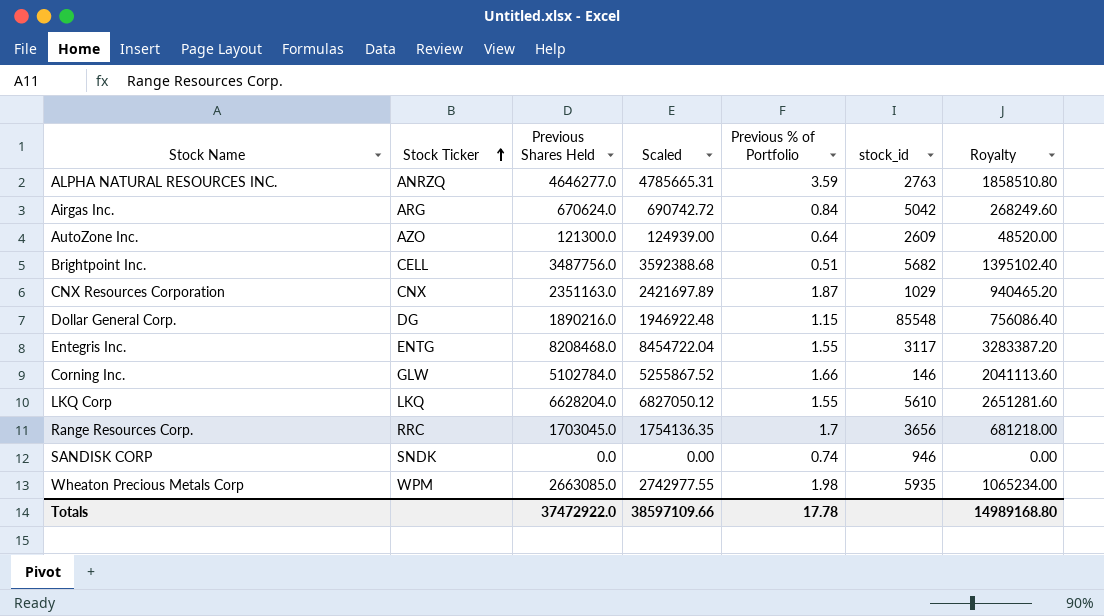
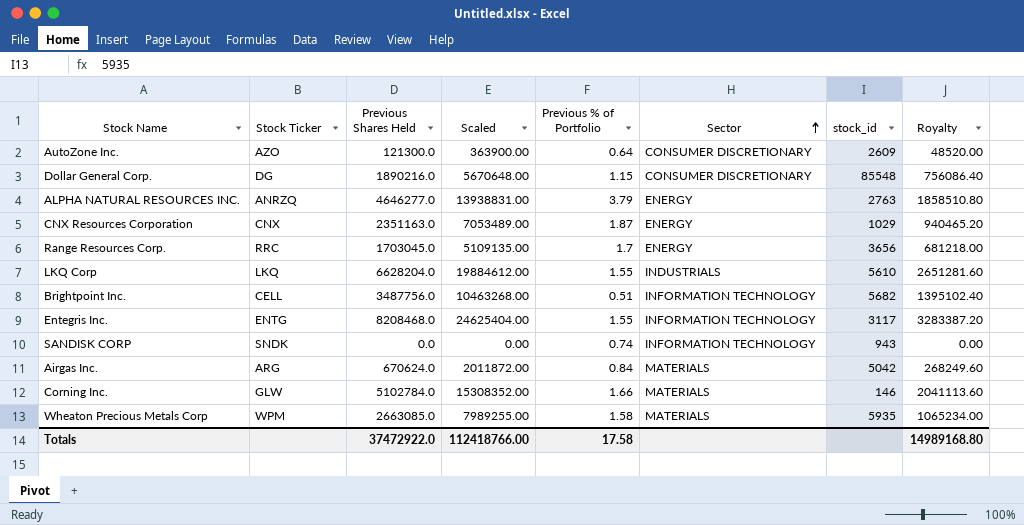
row order: Stock Ticker ascending -> Sector ascending
column Scaled | formula: [Previous Shares Held] * 1.03 -> [Previous Shares Held] * 3
column Sector | position: none -> 6
ALPHA NATURAL RESOURCES INC. | Previous % of Portfolio: 3.59 -> 3.79
SANDISK CORP | stock_id: 946 -> 943
Wheaton Precious Metals Corp | Previous % of Portfolio: 1.98 -> 1.58
Totals | Scaled: 38597109.66 -> 112418766.00
Totals | Previous % of Portfolio: 17.78 -> 17.58

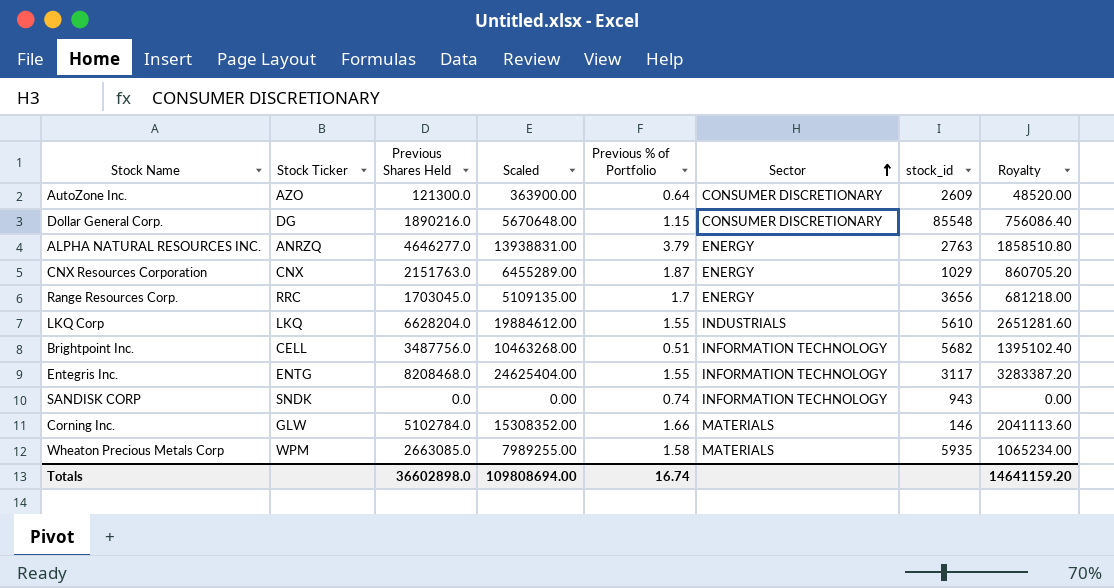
row Airgas Inc.: ARG | 670624.0 | 2011872.00 | 0.84 | MATERIALS | 5042 | 268249.60 -> none
CNX Resources Corporation | Previous Shares Held: 2351163.0 -> 2151763.0
CNX Resources Corporation | Scaled: 7053489.00 -> 6455289.00
CNX Resources Corporation | Royalty: 940465.20 -> 860705.20
Totals | Previous Shares Held: 37472922.0 -> 36602898.0
Totals | Scaled: 112418766.00 -> 109808694.00
Totals | Previous % of Portfolio: 17.58 -> 16.74
Totals | Royalty: 14989168.80 -> 14641159.20

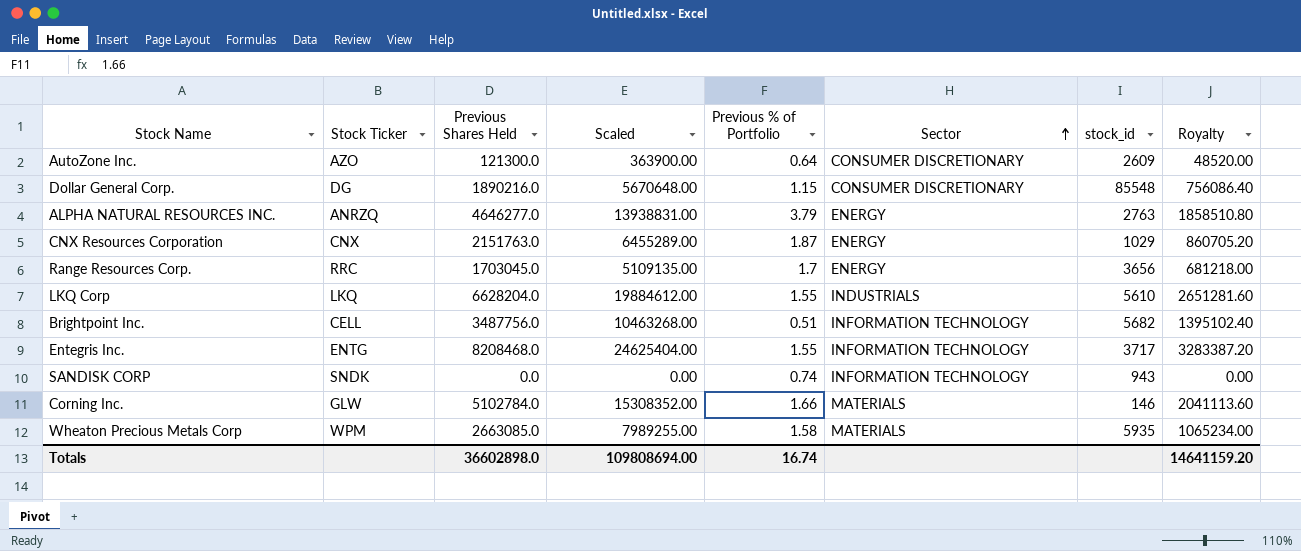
Entegris Inc. | stock_id: 3117 -> 3717

